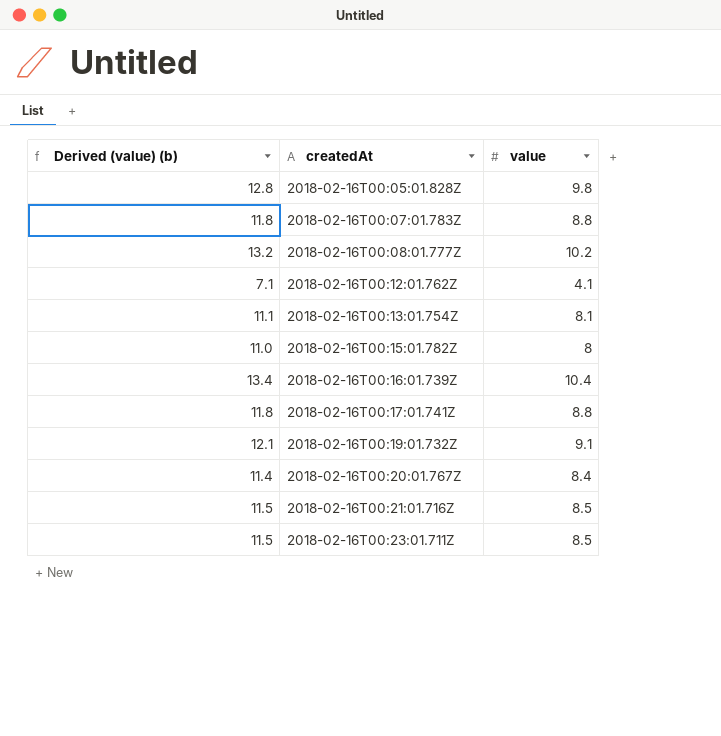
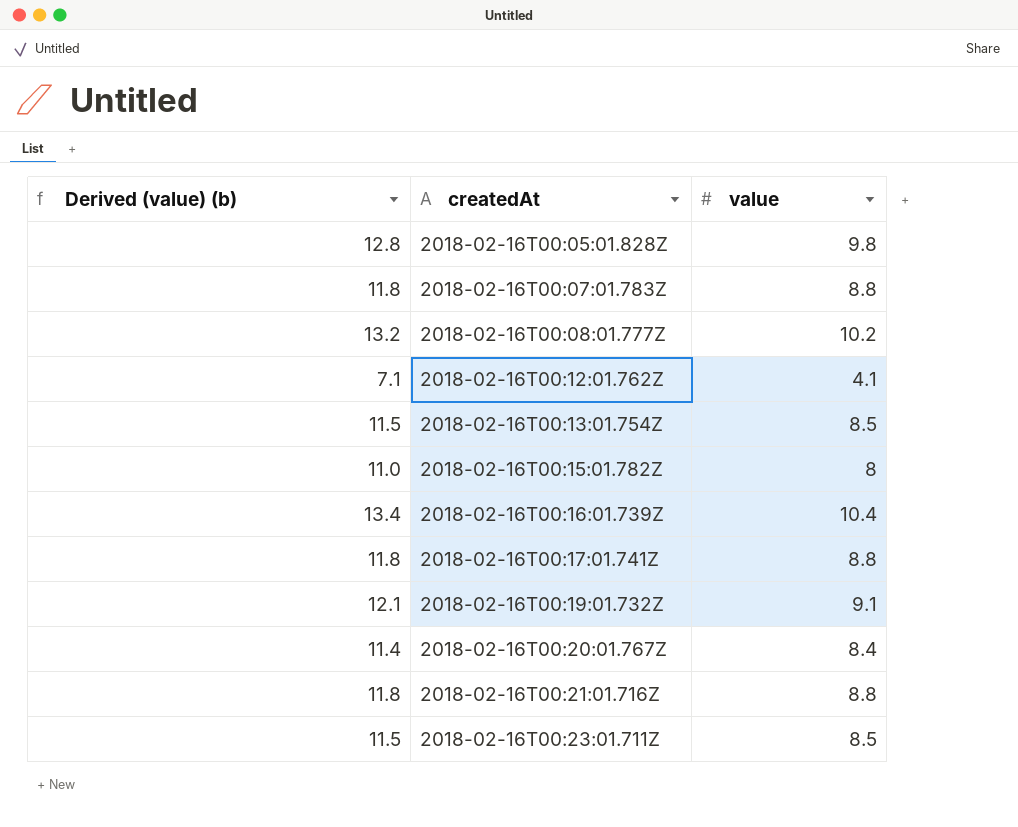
2018-02-16T00:13:01.754Z | Derived (value) (b): 11.1 -> 11.5
2018-02-16T00:13:01.754Z | value: 8.1 -> 8.5
2018-02-16T00:21:01.716Z | Derived (value) (b): 11.5 -> 11.8
2018-02-16T00:21:01.716Z | value: 8.5 -> 8.8

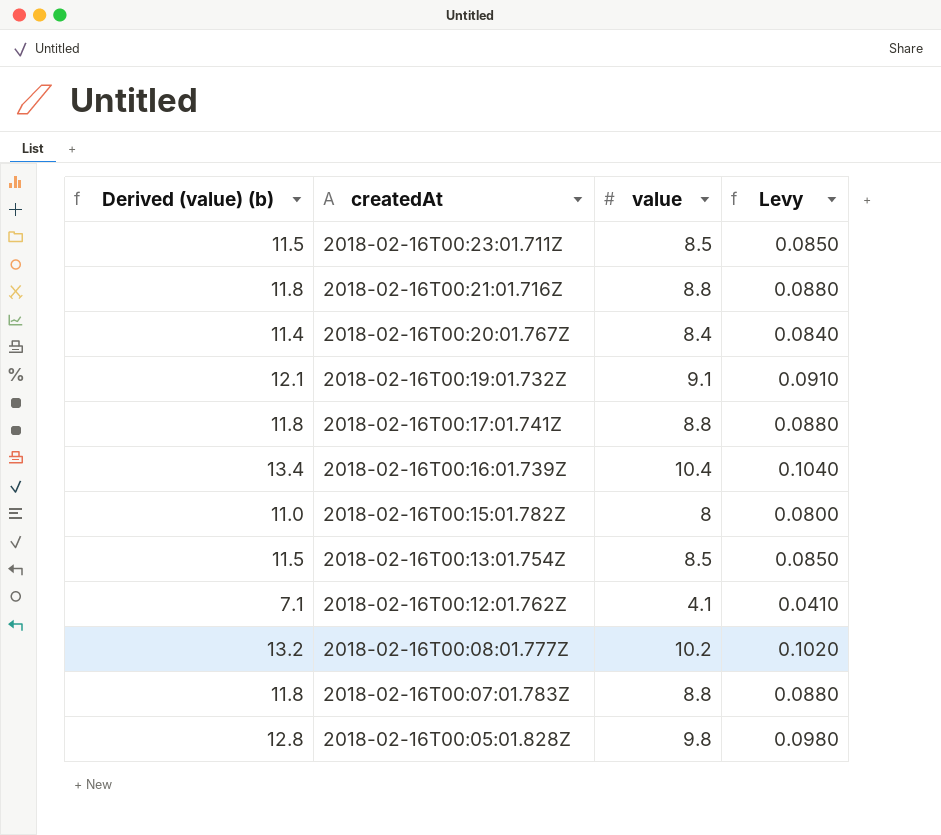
row order: createdAt ascending -> createdAt descending
column Levy | formula: none -> [value] * 0.01

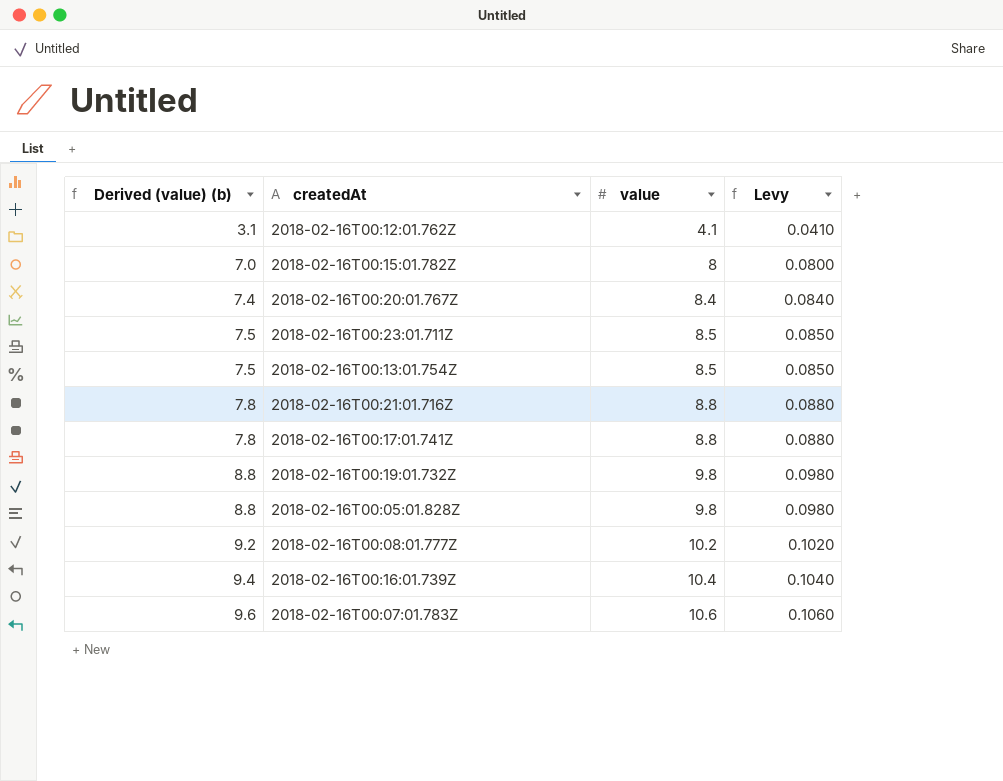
row order: createdAt descending -> Derived (value) (b) ascending
column Derived (value) (b) | formula: [value] + 3 -> [value] - 1
2018-02-16T00:19:01.732Z | value: 9.1 -> 9.8
2018-02-16T00:19:01.732Z | Levy: 0.0910 -> 0.0980
2018-02-16T00:07:01.783Z | value: 8.8 -> 10.6
2018-02-16T00:07:01.783Z | Levy: 0.0880 -> 0.1060

